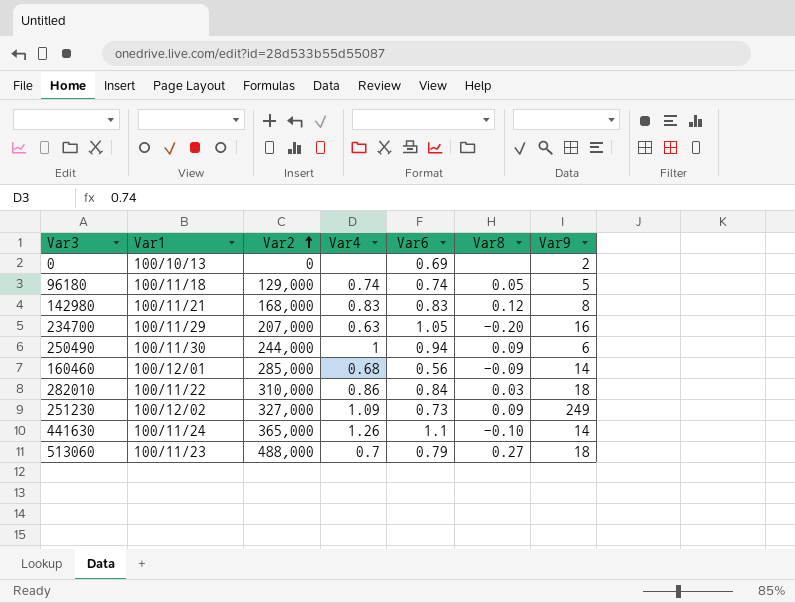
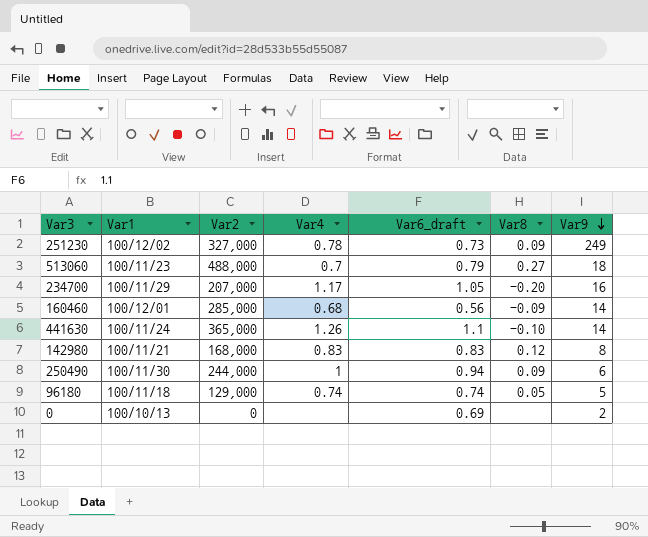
row order: Var2 ascending -> Var9 descending
column name: Var6 -> Var6_draft
row 282010: 100/11/22 | 310,000 | 0.86 | 0.84 | 0.03 | 18 -> none
251230 | Var4: 1.09 -> 0.78
234700 | Var4: 0.63 -> 1.17

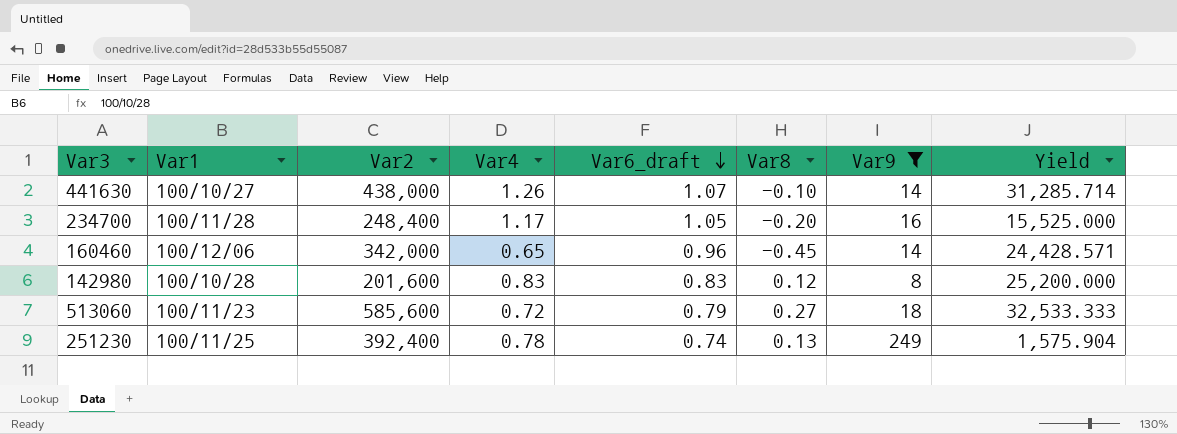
filter: none -> Var9 >= 8
row order: Var9 descending -> Var6_draft descending
column Yield | formula: none -> [Var2] / [Var9]
441630 | Var1: 100/11/24 -> 100/10/27
441630 | Var2: 365,000 -> 438,000
441630 | Var6_draft: 1.1 -> 1.07
234700 | Var1: 100/11/29 -> 100/11/28
234700 | Var2: 207,000 -> 248,400
160460 | Var1: 100/12/01 -> 100/12/06
160460 | Var2: 285,000 -> 342,000
160460 | Var4: 0.68 -> 0.65
160460 | Var6_draft: 0.56 -> 0.96
160460 | Var8: -0.09 -> -0.45
142980 | Var1: 100/11/21 -> 100/10/28
142980 | Var2: 168,000 -> 201,600
513060 | Var2: 488,000 -> 585,600
513060 | Var4: 0.7 -> 0.72
251230 | Var1: 100/12/02 -> 100/11/25
251230 | Var2: 327,000 -> 392,400
251230 | Var6_draft: 0.73 -> 0.74
251230 | Var8: 0.09 -> 0.13

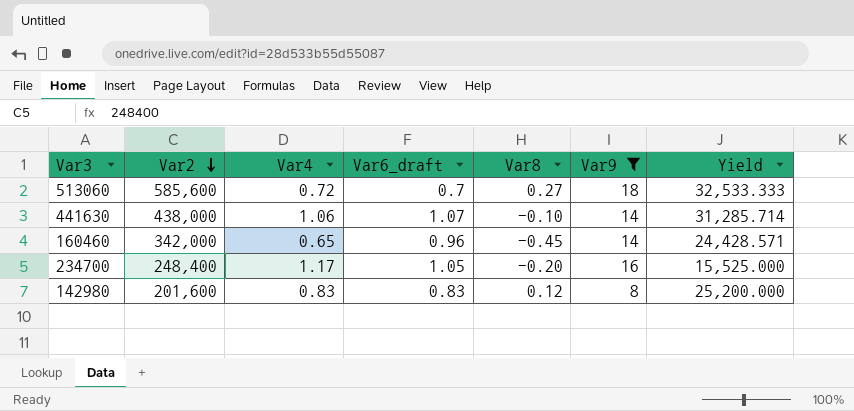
row order: Var6_draft descending -> Var2 descending
column Var1 | position: 2 -> none
row 251230: 100/11/25 | 392,400 | 0.78 | 0.74 | 0.13 | 249 | 1,575.904 -> none
513060 | Var6_draft: 0.79 -> 0.7
441630 | Var4: 1.26 -> 1.06

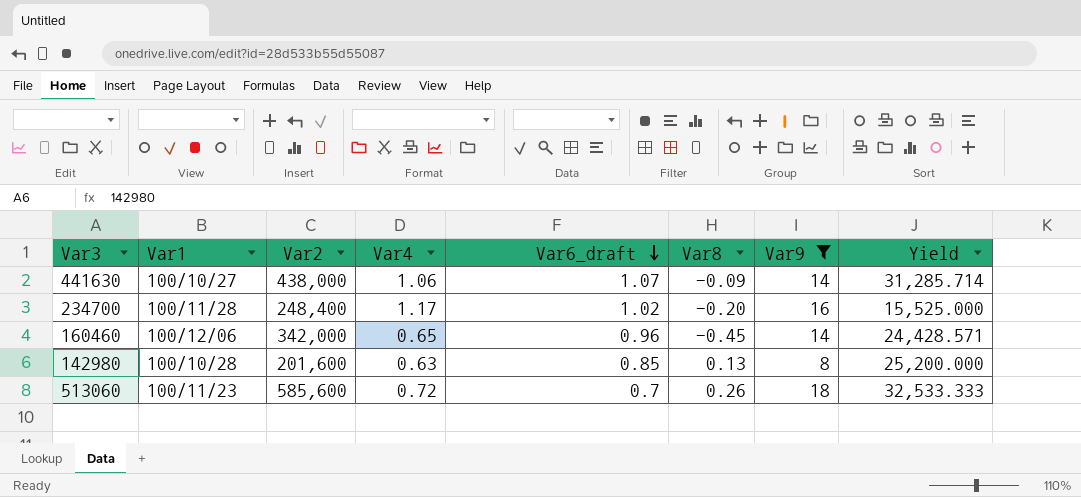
row order: Var2 descending -> Var6_draft descending
column Var1 | position: none -> 2
441630 | Var8: -0.10 -> -0.09
234700 | Var6_draft: 1.05 -> 1.02
142980 | Var4: 0.83 -> 0.63
142980 | Var6_draft: 0.83 -> 0.85
142980 | Var8: 0.12 -> 0.13
513060 | Var8: 0.27 -> 0.26

